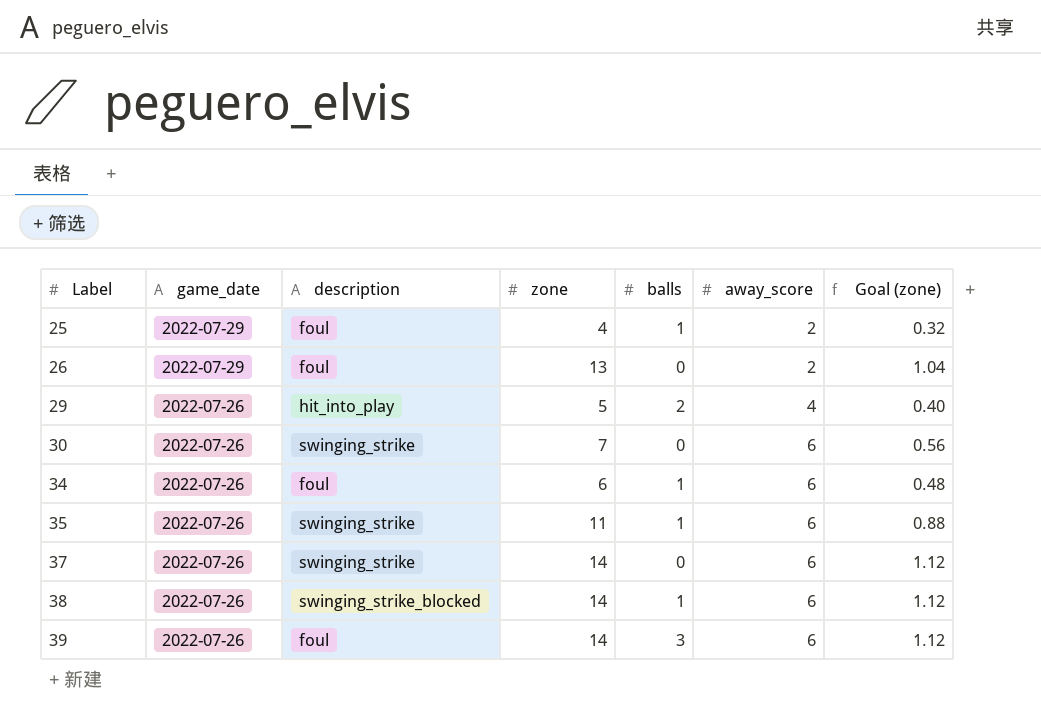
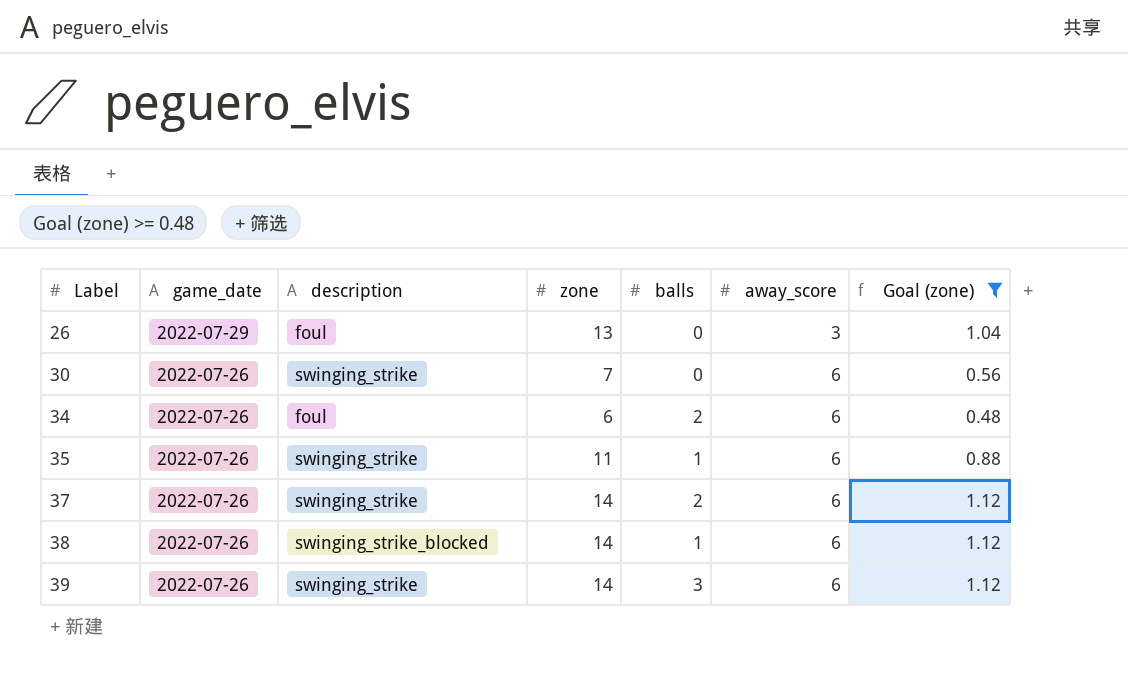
filter: none -> Goal (zone) >= 0.48
26 | away_score: 2 -> 3
34 | balls: 1 -> 2
37 | balls: 0 -> 2
39 | description: foul -> swinging_strike

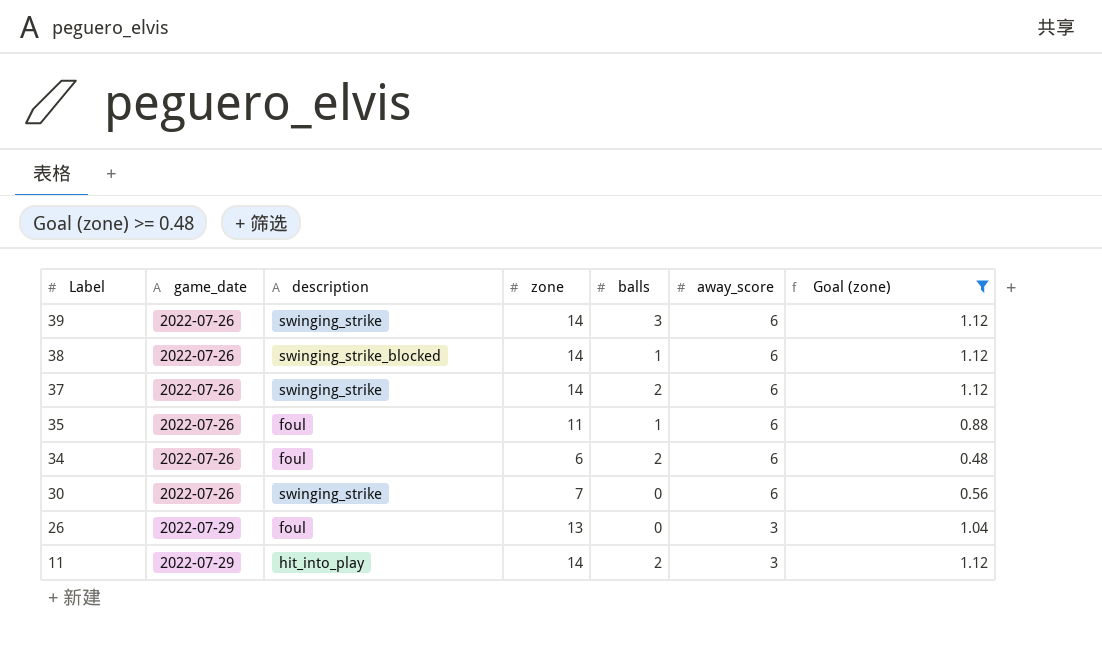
row order: Label ascending -> Label descending
35 | description: swinging_strike -> foul
row 11: none -> 2022-07-29 | hit_into_play | 14 | 2 | 3 | 1.12

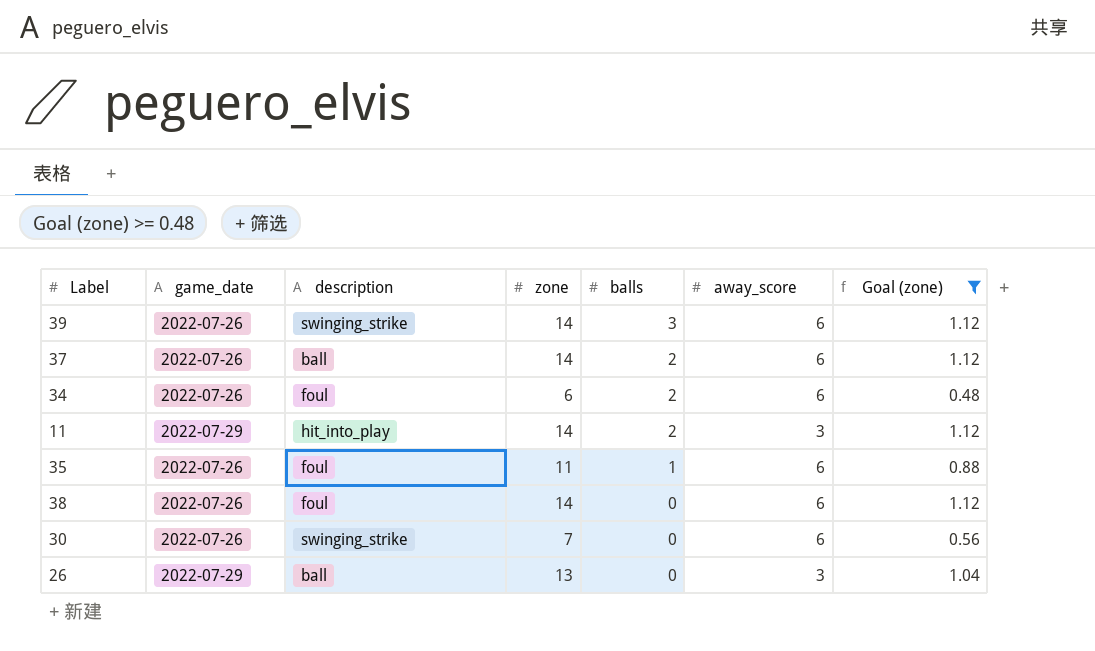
row order: Label descending -> balls descending
37 | description: swinging_strike -> ball
38 | description: swinging_strike_blocked -> foul
38 | balls: 1 -> 0
26 | description: foul -> ball

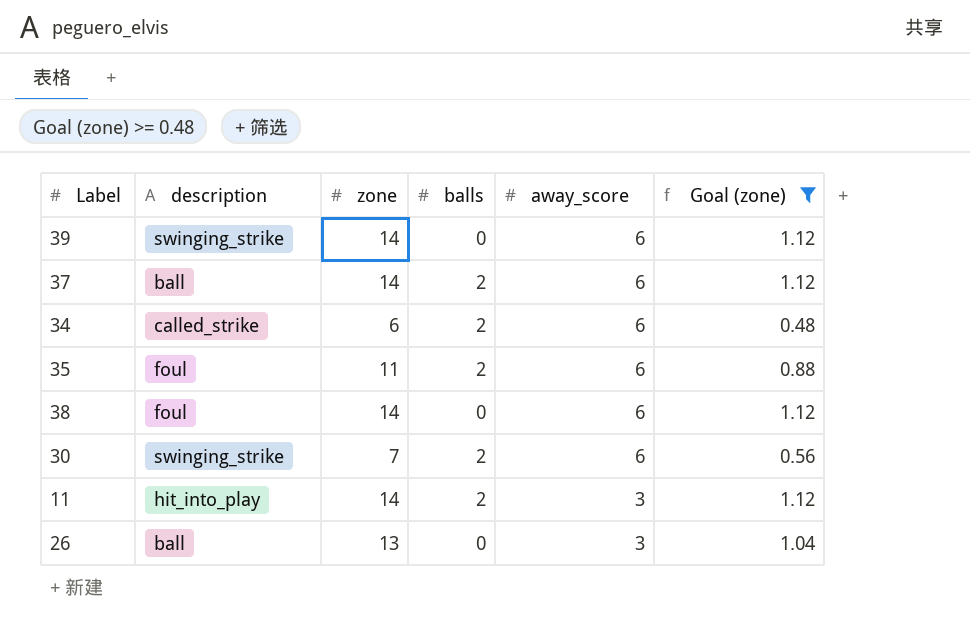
row order: balls descending -> away_score descending
column game_date | position: 2 -> none
39 | balls: 3 -> 0
34 | description: foul -> called_strike
35 | balls: 1 -> 2
30 | balls: 0 -> 2

